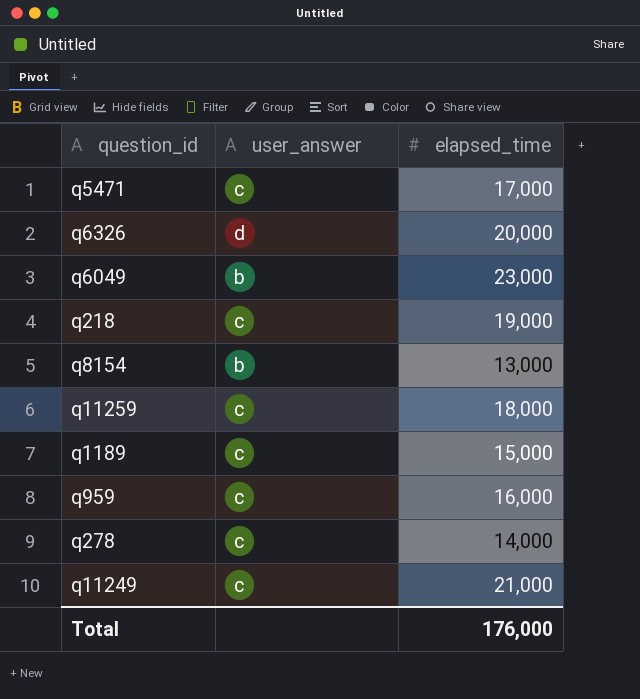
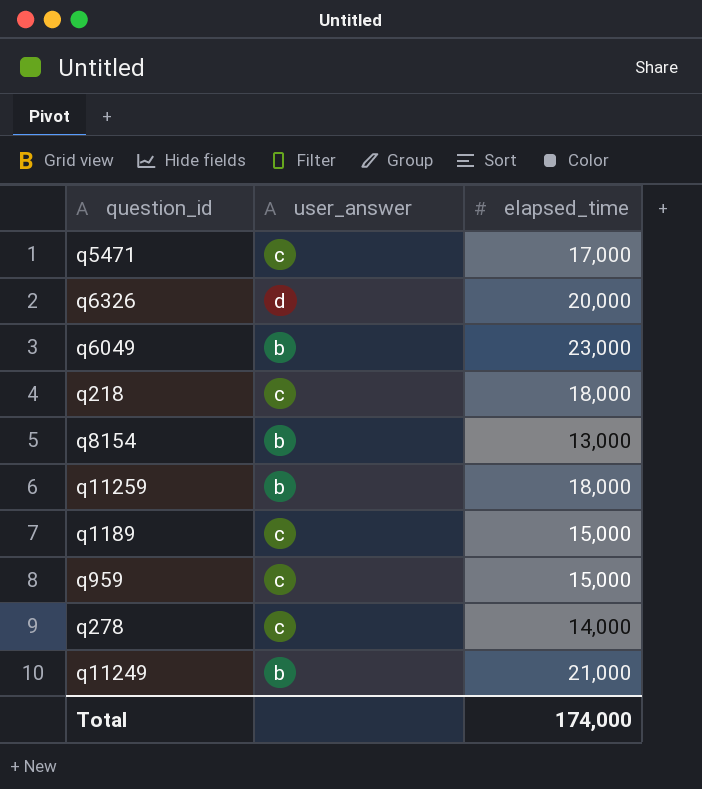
q218 | elapsed_time: 19,000 -> 18,000
q11259 | user_answer: c -> b
q959 | elapsed_time: 16,000 -> 15,000
q11249 | user_answer: c -> b
Total | elapsed_time: 176,000 -> 174,000

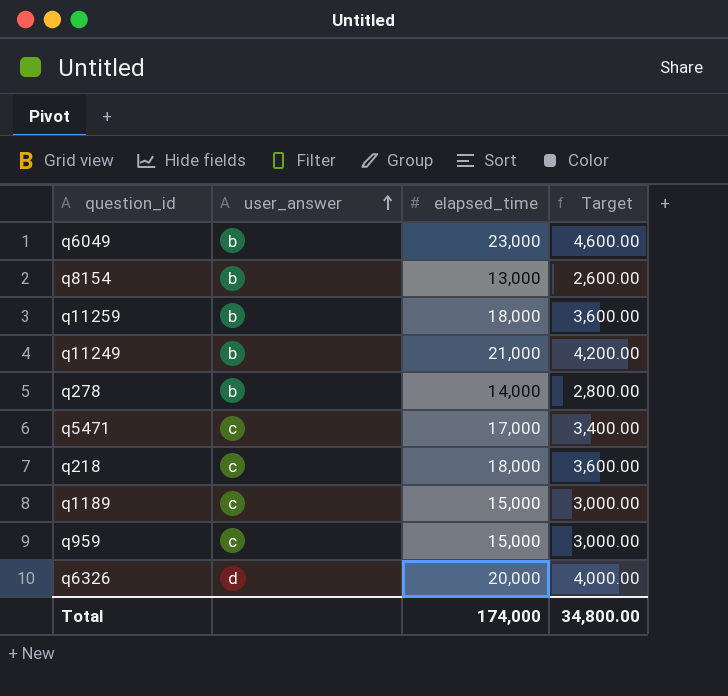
row order: none -> user_answer ascending
column Target | formula: none -> [elapsed_time] * 0.2
q278 | user_answer: c -> b

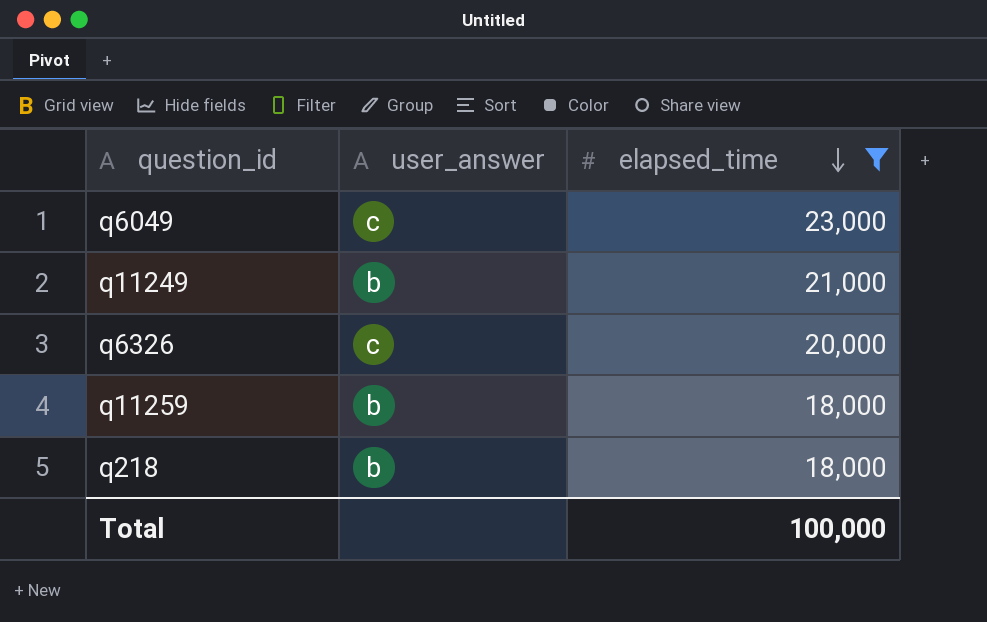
filter: none -> elapsed_time >= 18,000
row order: user_answer ascending -> elapsed_time descending
column Target | formula: [elapsed_time] * 0.2 -> none
q6049 | user_answer: b -> c
q6326 | user_answer: d -> c
q218 | user_answer: c -> b
Total | elapsed_time: 174,000 -> 100,000

